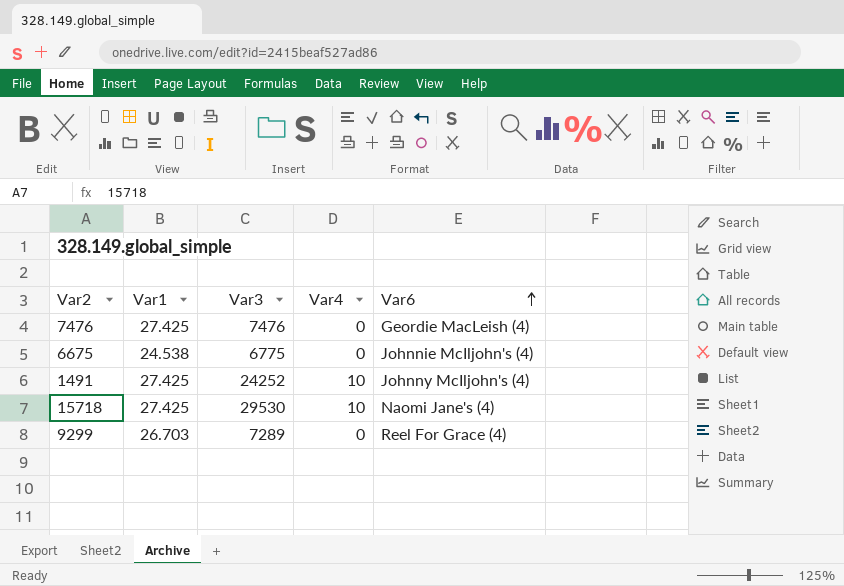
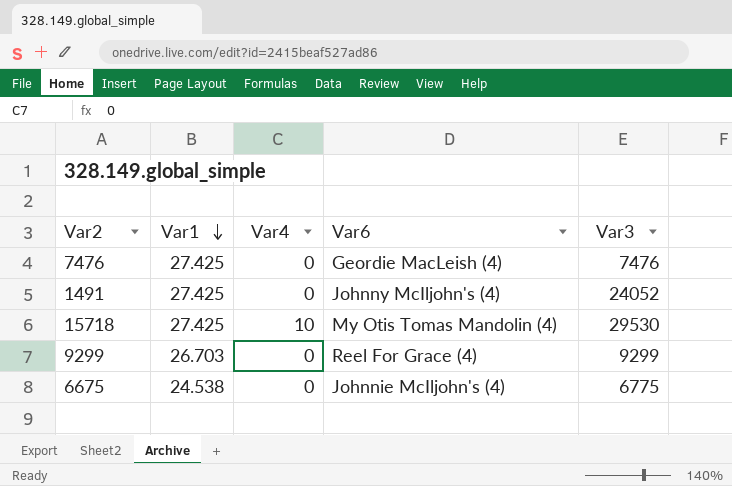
row order: Var6 ascending -> Var1 descending
column Var3 | position: 3 -> 5
1491 | Var4: 10 -> 0
1491 | Var3: 24252 -> 24052
15718 | Var6: Naomi Jane's (4) -> My Otis Tomas Mandolin (4)
9299 | Var3: 7289 -> 9299

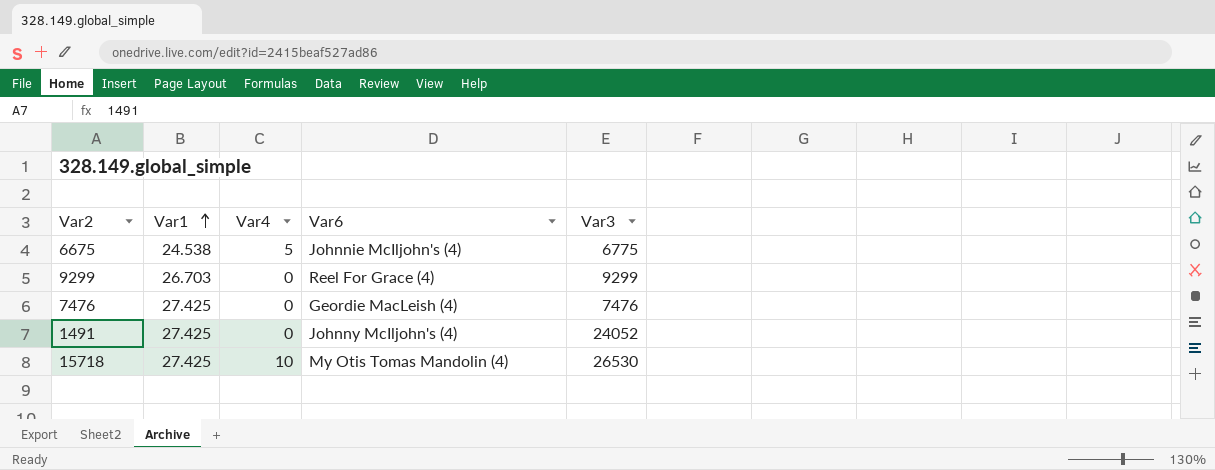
row order: Var1 descending -> Var1 ascending
6675 | Var4: 0 -> 5
15718 | Var3: 29530 -> 26530

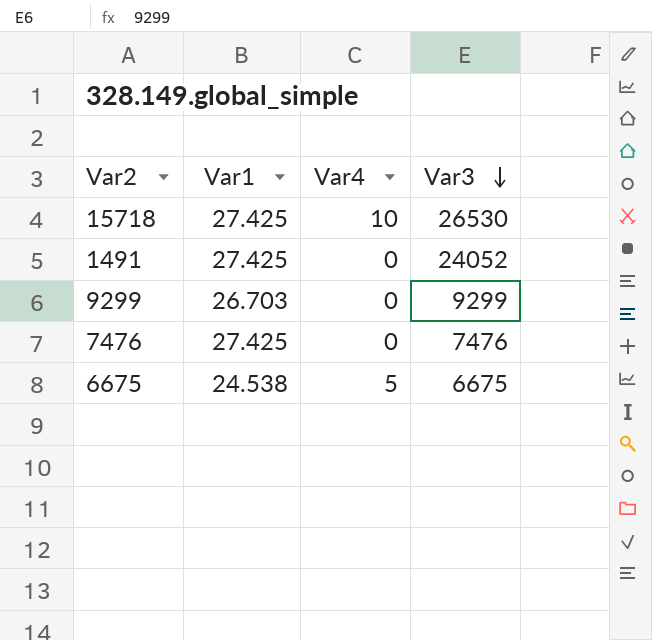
row order: Var1 ascending -> Var3 descending
column Var6 | position: 4 -> none
6675 | Var3: 6775 -> 6675

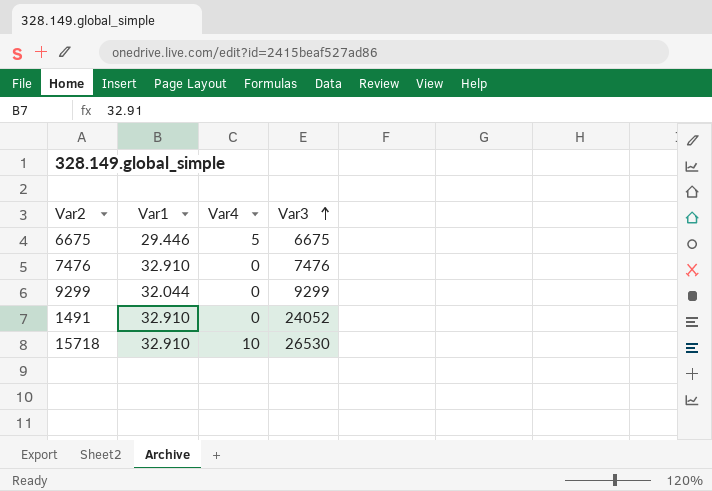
row order: Var3 descending -> Var3 ascending
6675 | Var1: 24.538 -> 29.446
7476 | Var1: 27.425 -> 32.910
9299 | Var1: 26.703 -> 32.044
1491 | Var1: 27.425 -> 32.910
15718 | Var1: 27.425 -> 32.910

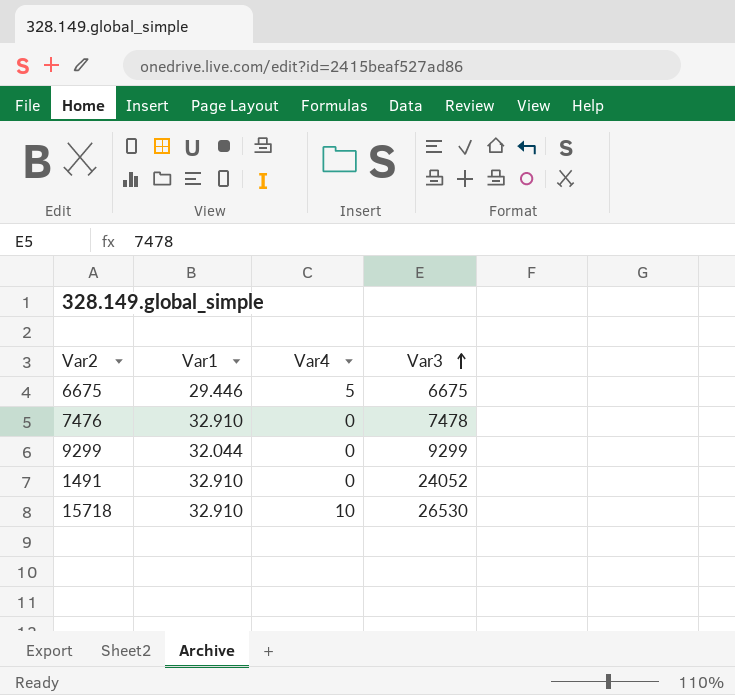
7476 | Var3: 7476 -> 7478

